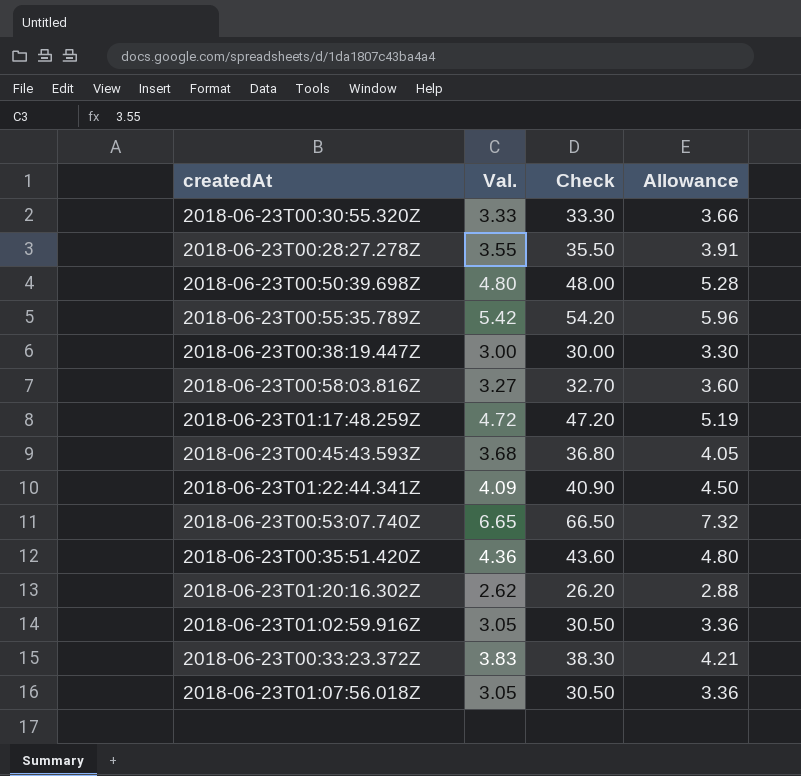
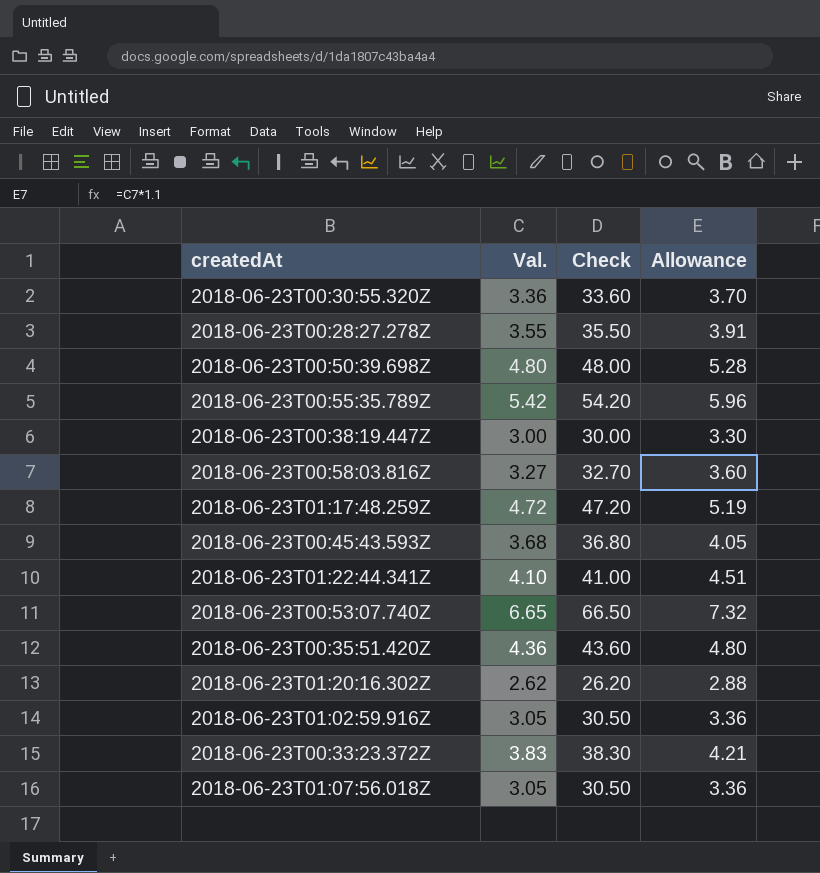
2018-06-23T00:30:55.320Z | Val.: 3.33 -> 3.36
2018-06-23T00:30:55.320Z | Check: 33.30 -> 33.60
2018-06-23T00:30:55.320Z | Allowance: 3.66 -> 3.70
2018-06-23T01:22:44.341Z | Val.: 4.09 -> 4.10
2018-06-23T01:22:44.341Z | Check: 40.90 -> 41.00
2018-06-23T01:22:44.341Z | Allowance: 4.50 -> 4.51

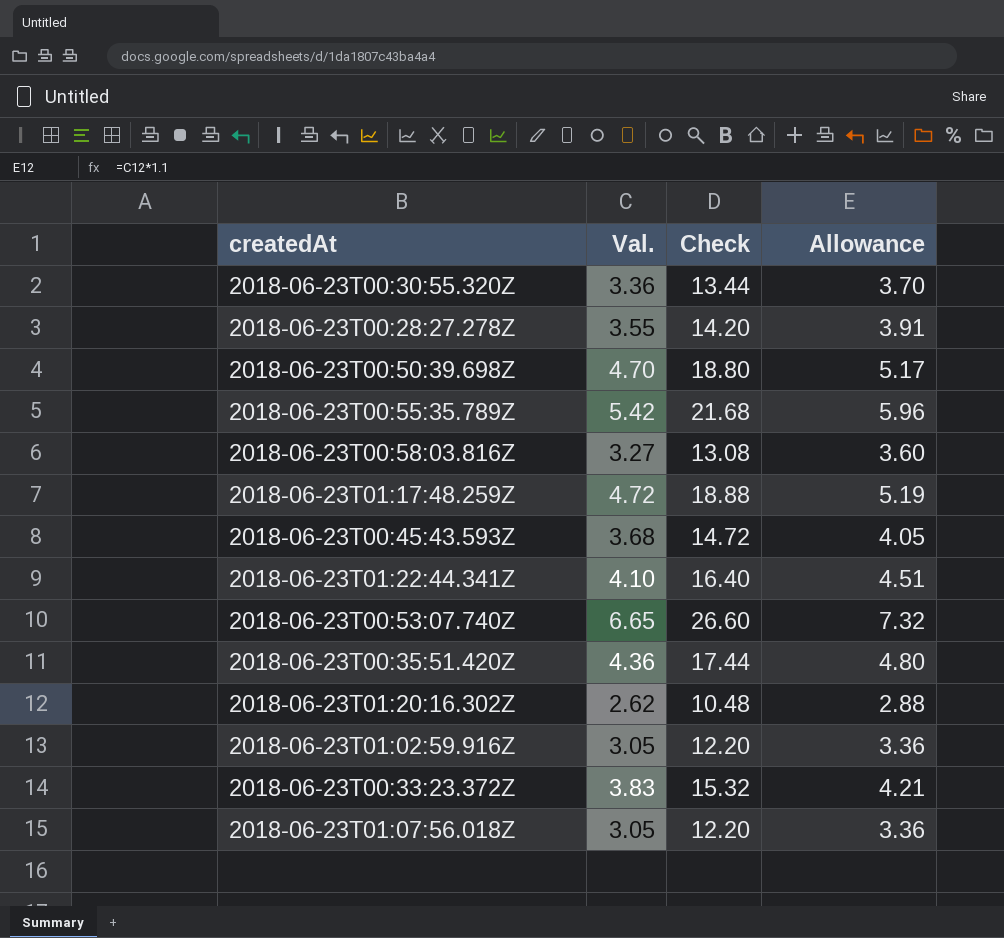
column Check | formula: [Val.] * 10 -> [Val.] * 4
row 2018-06-23T00:38:19.447Z: 3.00 | 30.00 | 3.30 -> none
2018-06-23T00:50:39.698Z | Val.: 4.80 -> 4.70
2018-06-23T00:50:39.698Z | Allowance: 5.28 -> 5.17

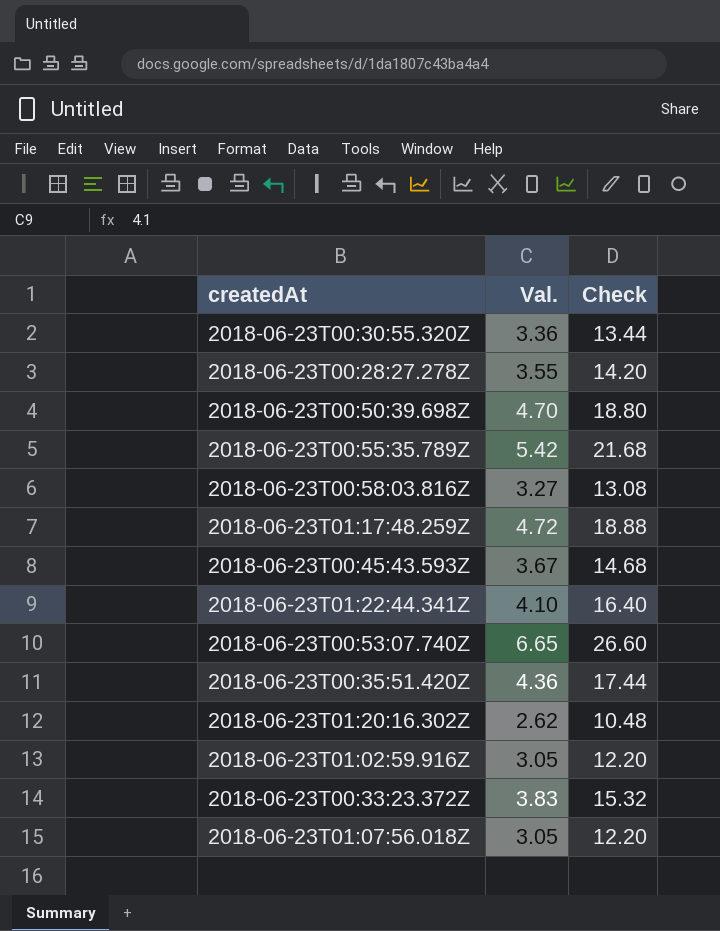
column Allowance | formula: [Val.] * 1.1 -> none
2018-06-23T00:45:43.593Z | Val.: 3.68 -> 3.67
2018-06-23T00:45:43.593Z | Check: 14.72 -> 14.68

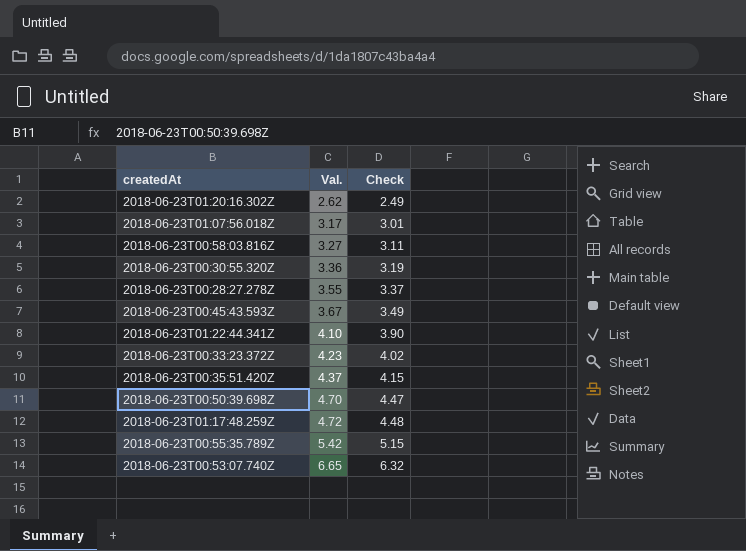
row order: none -> Val. ascending
column Check | formula: [Val.] * 4 -> [Val.] * 0.95
row 2018-06-23T01:02:59.916Z: 3.05 | 12.20 -> none
2018-06-23T01:07:56.018Z | Val.: 3.05 -> 3.17
2018-06-23T00:33:23.372Z | Val.: 3.83 -> 4.23
2018-06-23T00:35:51.420Z | Val.: 4.36 -> 4.37

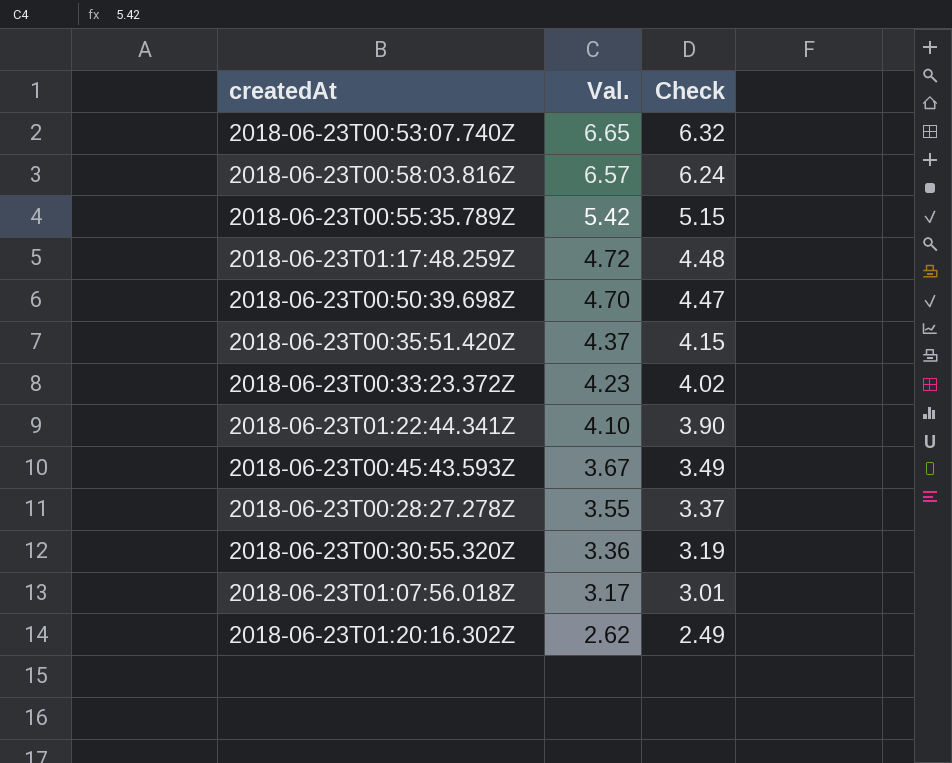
row order: Val. ascending -> Val. descending
2018-06-23T00:58:03.816Z | Val.: 3.27 -> 6.57
2018-06-23T00:58:03.816Z | Check: 3.11 -> 6.24

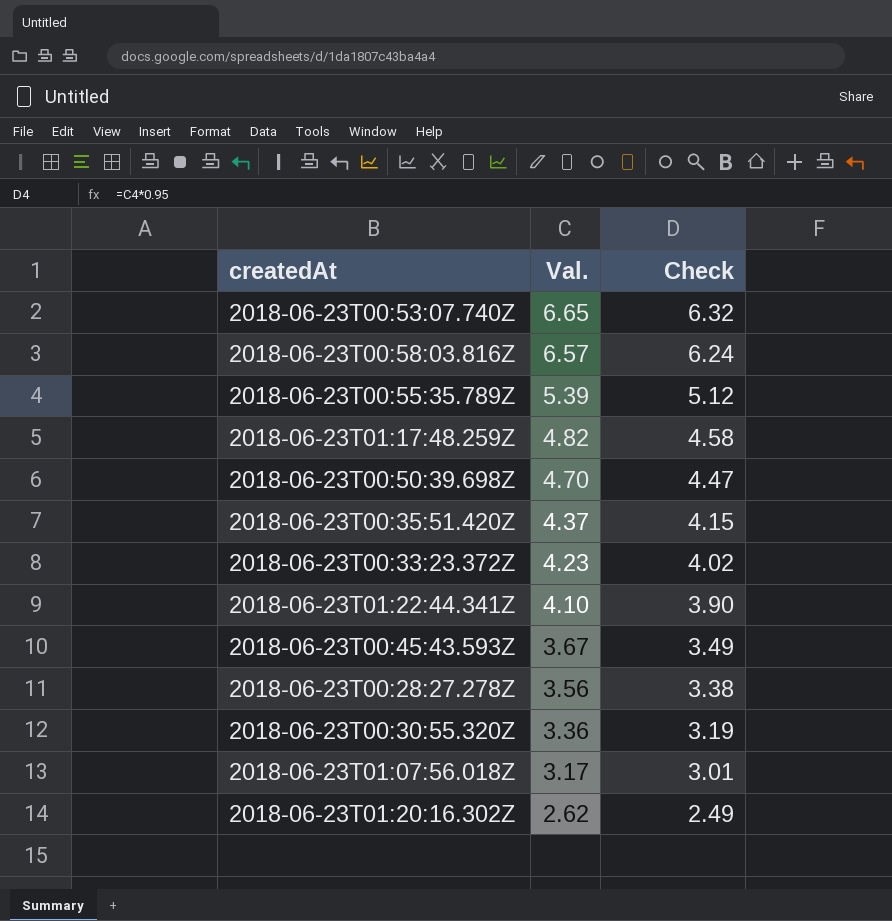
2018-06-23T00:55:35.789Z | Val.: 5.42 -> 5.39
2018-06-23T00:55:35.789Z | Check: 5.15 -> 5.12
2018-06-23T01:17:48.259Z | Val.: 4.72 -> 4.82
2018-06-23T01:17:48.259Z | Check: 4.48 -> 4.58
2018-06-23T00:28:27.278Z | Val.: 3.55 -> 3.56
2018-06-23T00:28:27.278Z | Check: 3.37 -> 3.38

